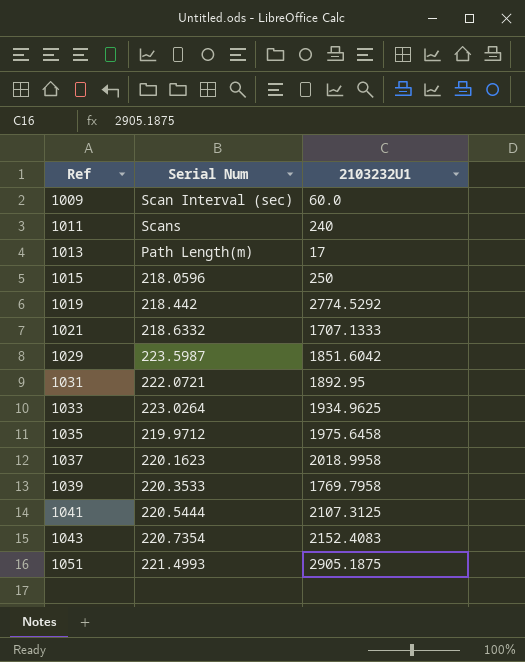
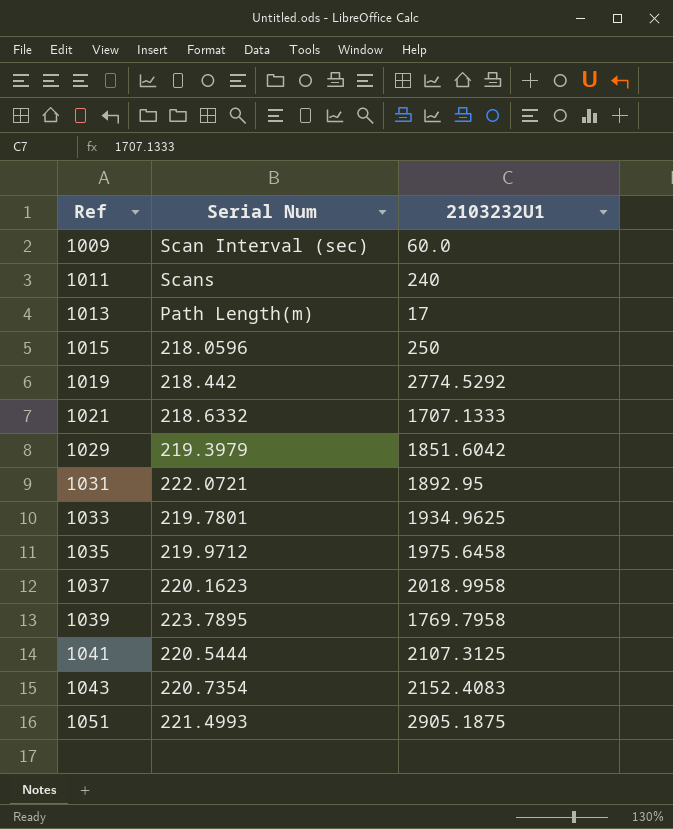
1029 | Serial Num: 223.5987 -> 219.3979
1033 | Serial Num: 223.0264 -> 219.7801
1039 | Serial Num: 220.3533 -> 223.7895

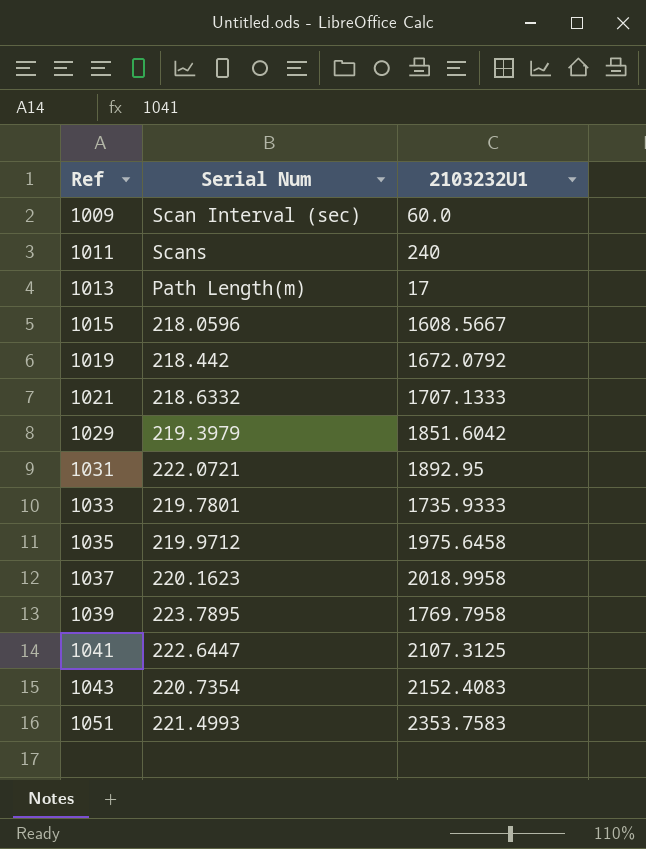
1015 | 2103232U1: 250 -> 1608.5667
1019 | 2103232U1: 2774.5292 -> 1672.0792
1033 | 2103232U1: 1934.9625 -> 1735.9333
1041 | Serial Num: 220.5444 -> 222.6447
1051 | 2103232U1: 2905.1875 -> 2353.7583

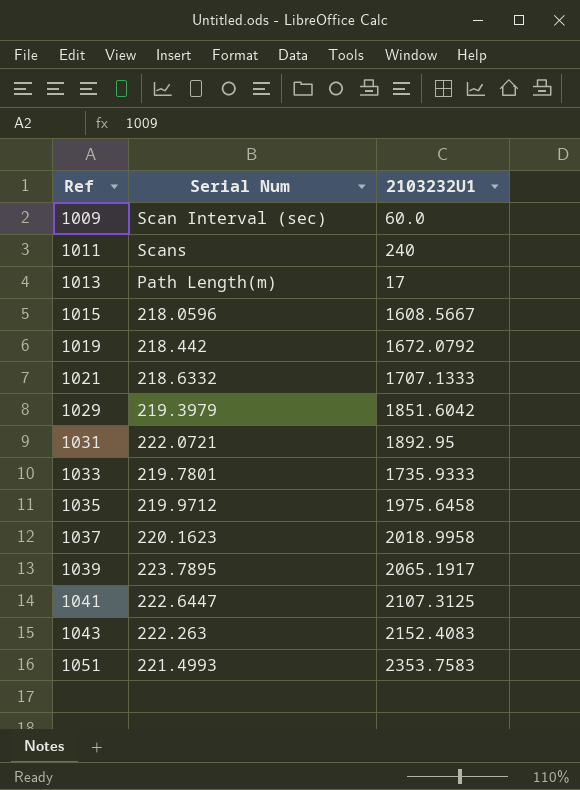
1039 | 2103232U1: 1769.7958 -> 2065.1917
1043 | Serial Num: 220.7354 -> 222.263

